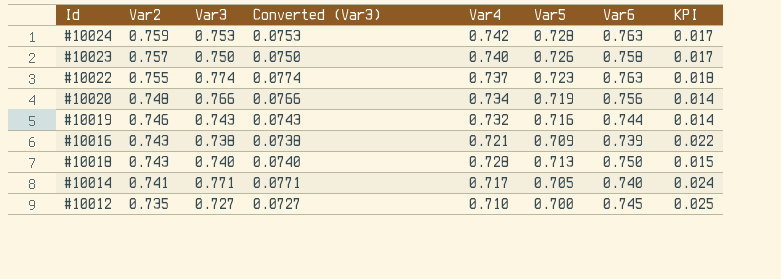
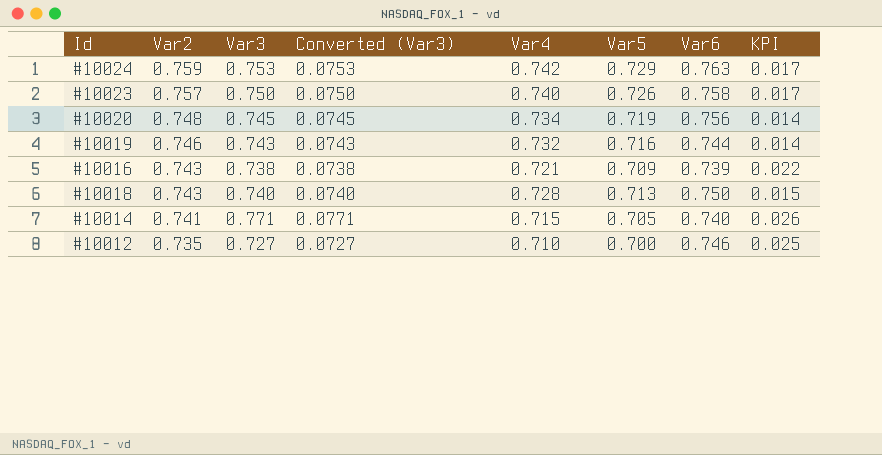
row #10022: 0.755 | 0.774 | 0.0774 | 0.737 | 0.723 | 0.763 | 0.018 -> none
#10024 | Var5: 0.728 -> 0.729
#10020 | Var3: 0.766 -> 0.745
#10020 | Converted (Var3): 0.0766 -> 0.0745
#10014 | Var4: 0.717 -> 0.715
#10014 | KPI: 0.024 -> 0.026
#10012 | Var6: 0.745 -> 0.746

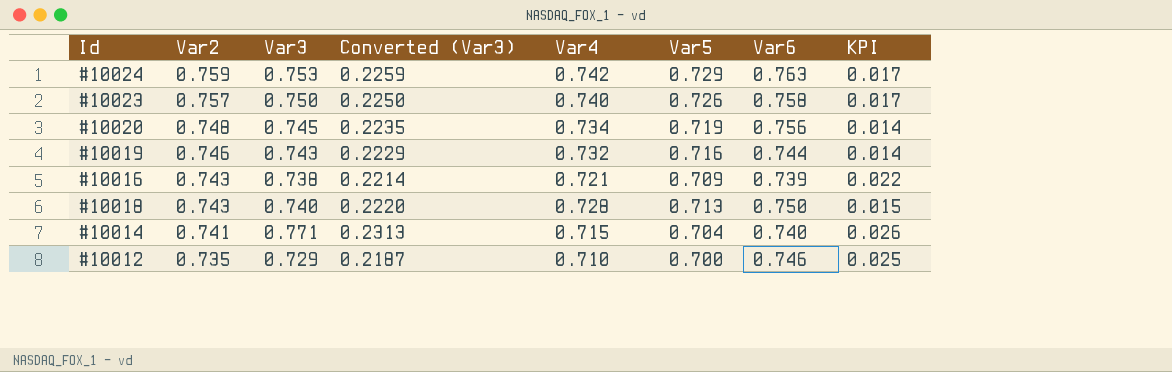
column Converted (Var3) | formula: [Var3] * 0.1 -> [Var3] * 0.3
#10014 | Var5: 0.705 -> 0.704
#10012 | Var3: 0.727 -> 0.729

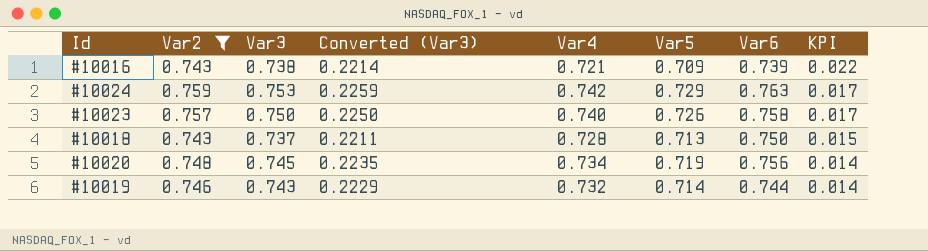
filter: none -> Var2 >= 0.743
row order: Var2 descending -> KPI descending
#10018 | Var3: 0.740 -> 0.737
#10018 | Converted (Var3): 0.2220 -> 0.2211
#10019 | Var5: 0.716 -> 0.714

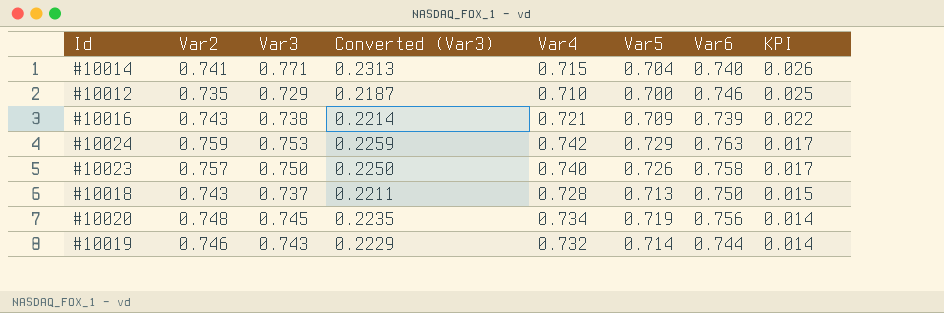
filter: Var2 >= 0.743 -> none

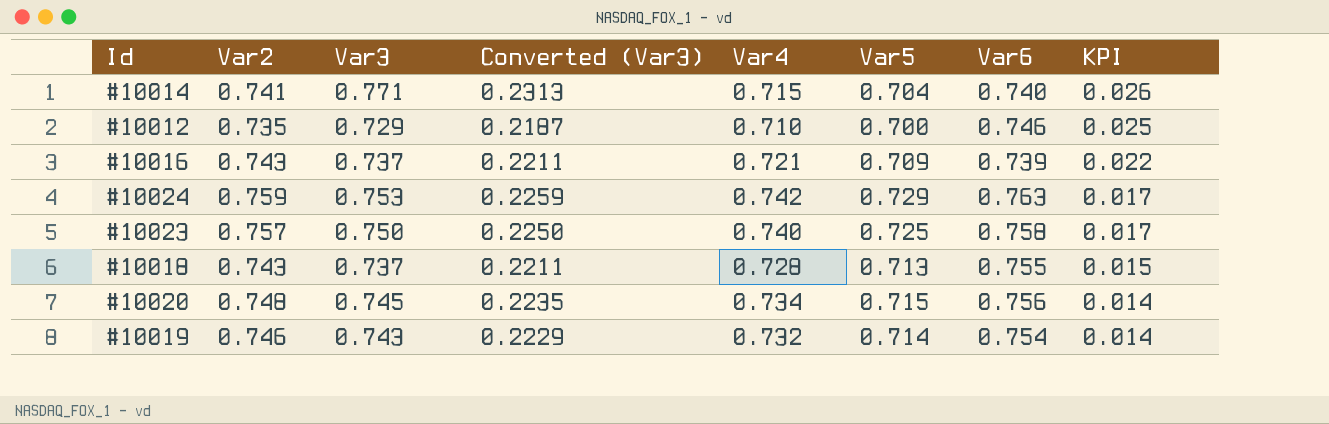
#10016 | Var3: 0.738 -> 0.737
#10016 | Converted (Var3): 0.2214 -> 0.2211
#10023 | Var5: 0.726 -> 0.725
#10018 | Var6: 0.750 -> 0.755
#10020 | Var5: 0.719 -> 0.715
#10019 | Var6: 0.744 -> 0.754

